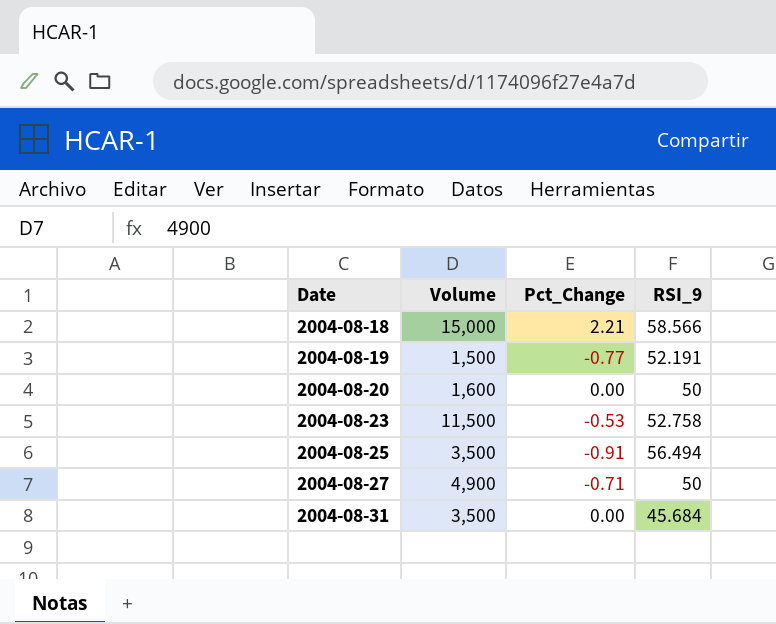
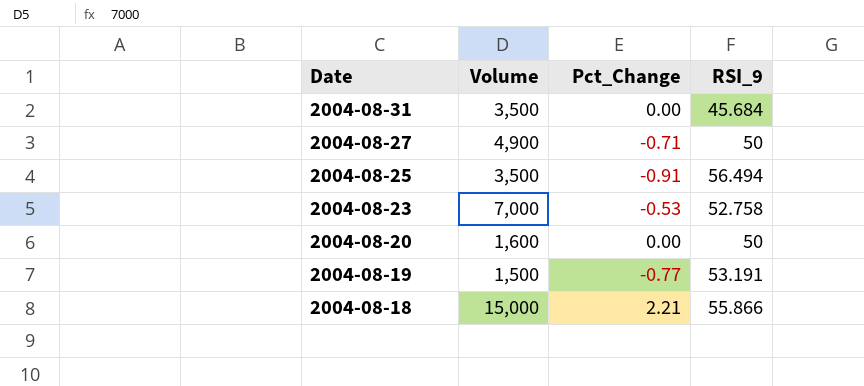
row order: Date ascending -> Date descending
2004-08-23 | Volume: 11,500 -> 7,000
2004-08-19 | RSI_9: 52.191 -> 53.191
2004-08-18 | RSI_9: 58.566 -> 55.866

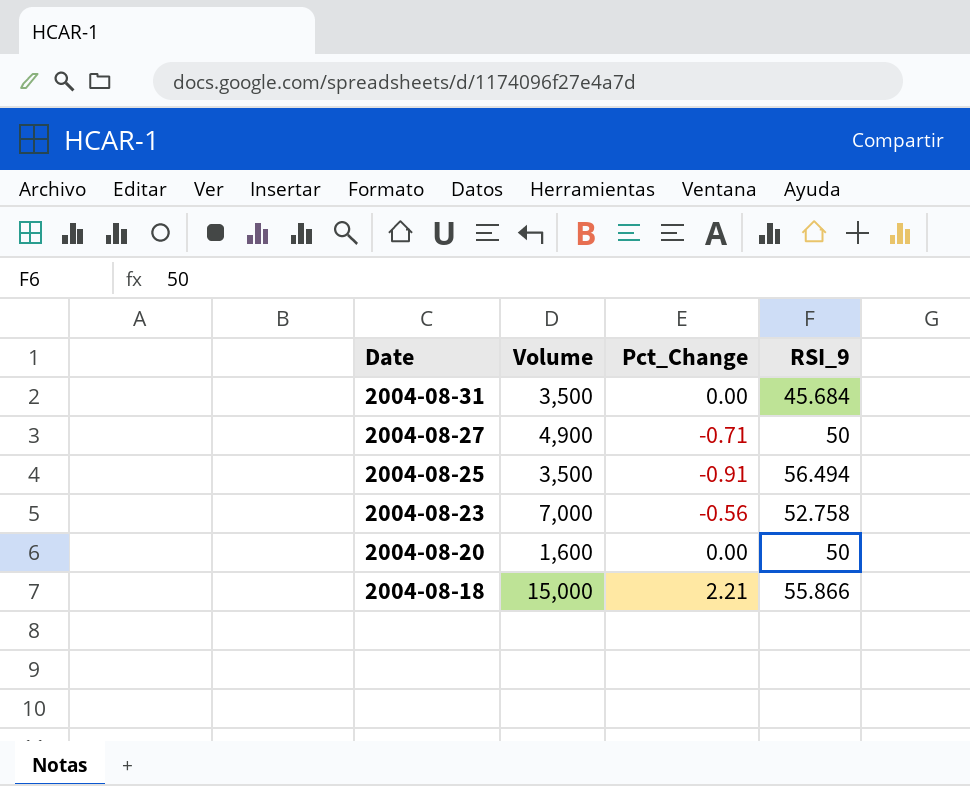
row 2004-08-19: 1,500 | -0.77 | 53.191 -> none
2004-08-23 | Pct_Change: -0.53 -> -0.56

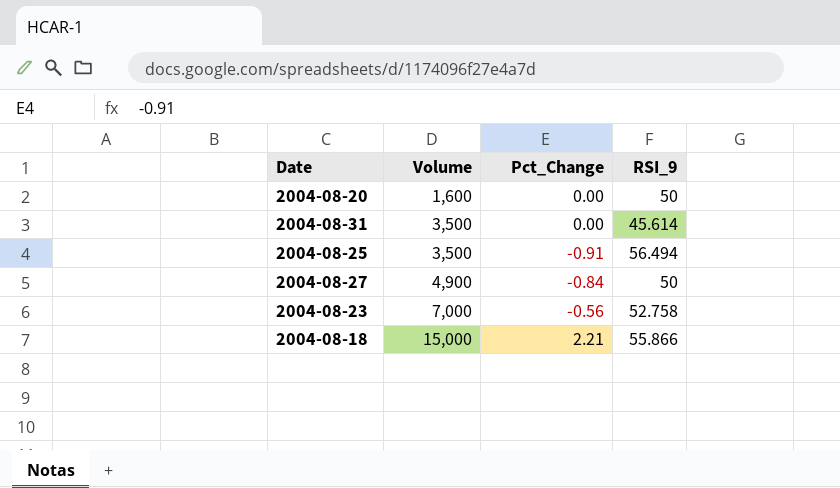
row order: Date descending -> Volume ascending
2004-08-31 | RSI_9: 45.684 -> 45.614
2004-08-27 | Pct_Change: -0.71 -> -0.84

